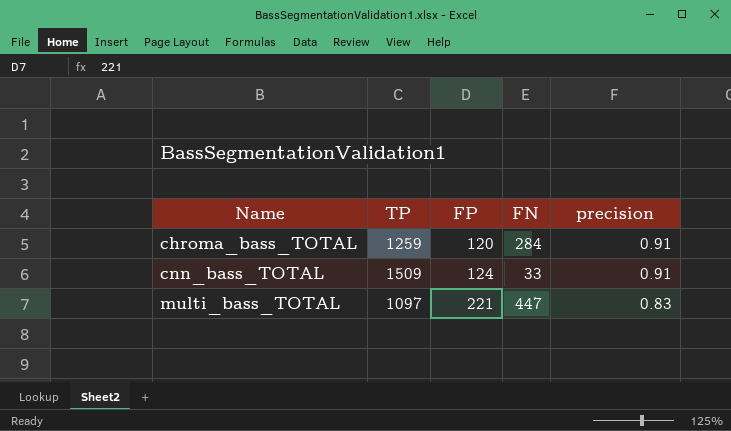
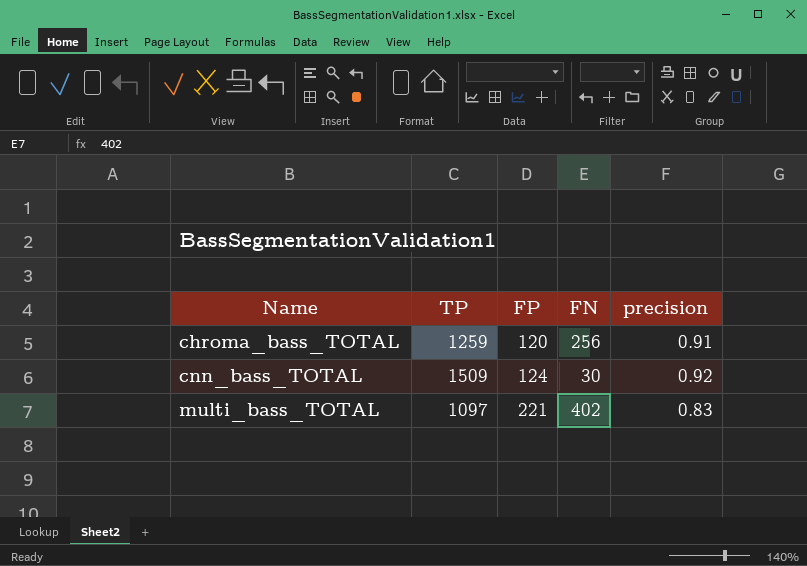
chroma_bass_TOTAL | FN: 284 -> 256
cnn_bass_TOTAL | FN: 33 -> 30
cnn_bass_TOTAL | precision: 0.91 -> 0.92
multi_bass_TOTAL | FN: 447 -> 402

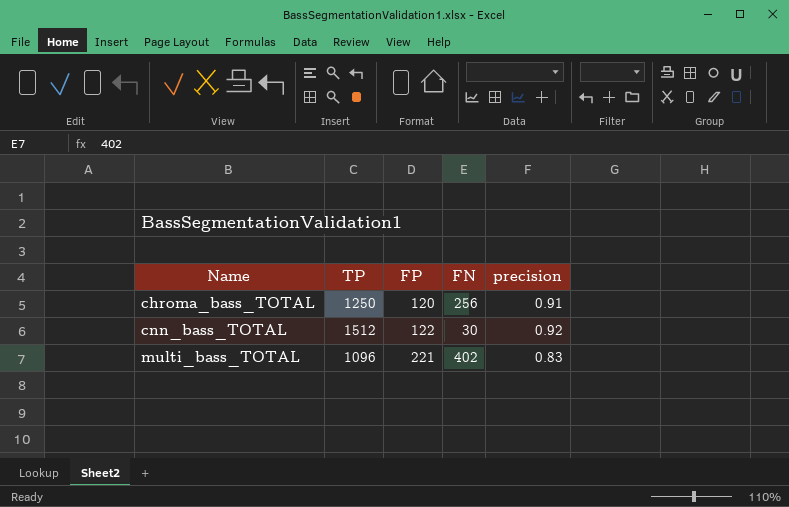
chroma_bass_TOTAL | TP: 1259 -> 1250
cnn_bass_TOTAL | TP: 1509 -> 1512
cnn_bass_TOTAL | FP: 124 -> 122
multi_bass_TOTAL | TP: 1097 -> 1096

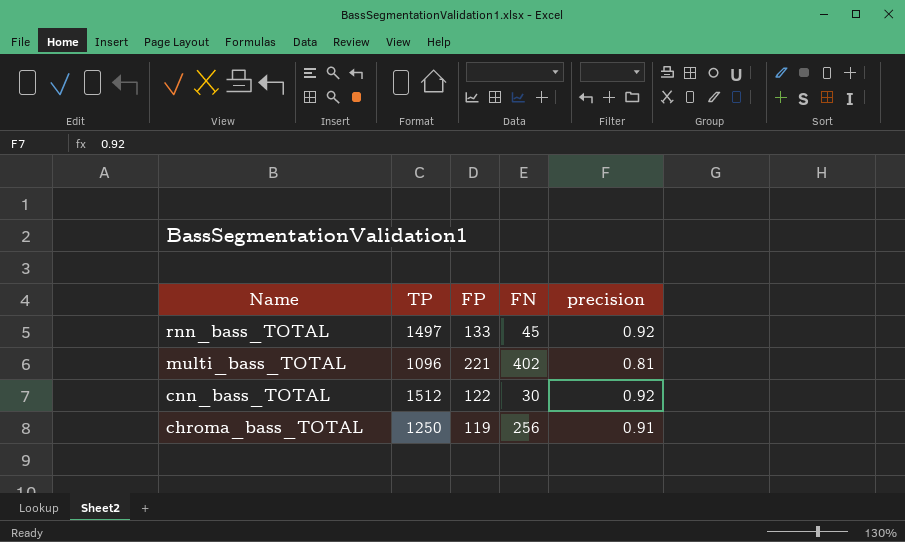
row order: Name ascending -> Name descending
row rnn_bass_TOTAL: none -> 1497 | 133 | 45 | 0.92
multi_bass_TOTAL | precision: 0.83 -> 0.81
chroma_bass_TOTAL | FP: 120 -> 119

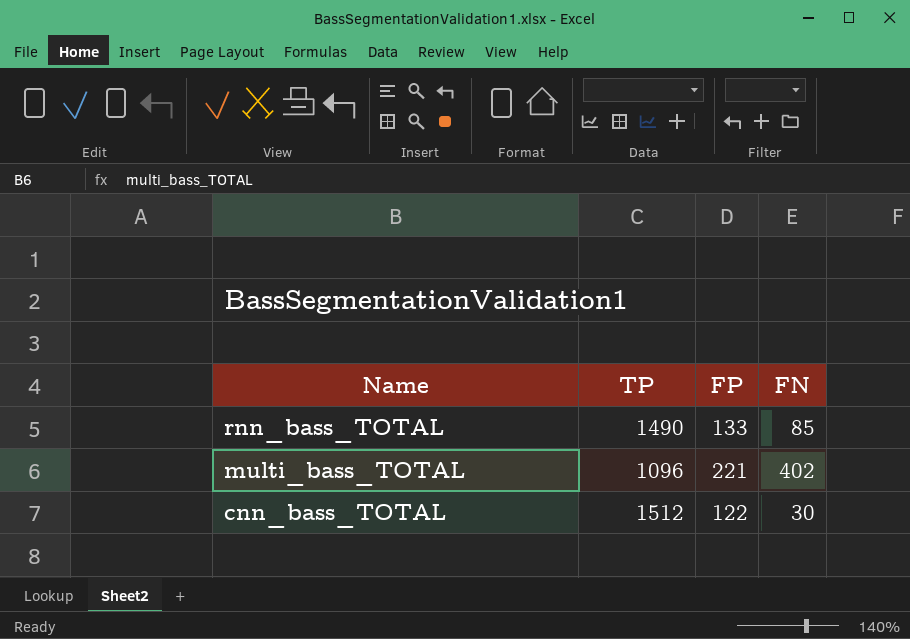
column precision | position: 5 -> none
row chroma_bass_TOTAL: 1250 | 119 | 256 | 0.91 -> none
rnn_bass_TOTAL | TP: 1497 -> 1490
rnn_bass_TOTAL | FN: 45 -> 85

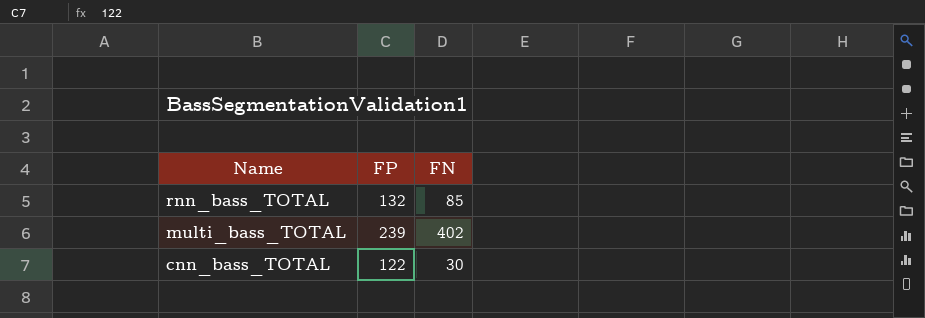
column TP | position: 2 -> none
rnn_bass_TOTAL | FP: 133 -> 132
multi_bass_TOTAL | FP: 221 -> 239

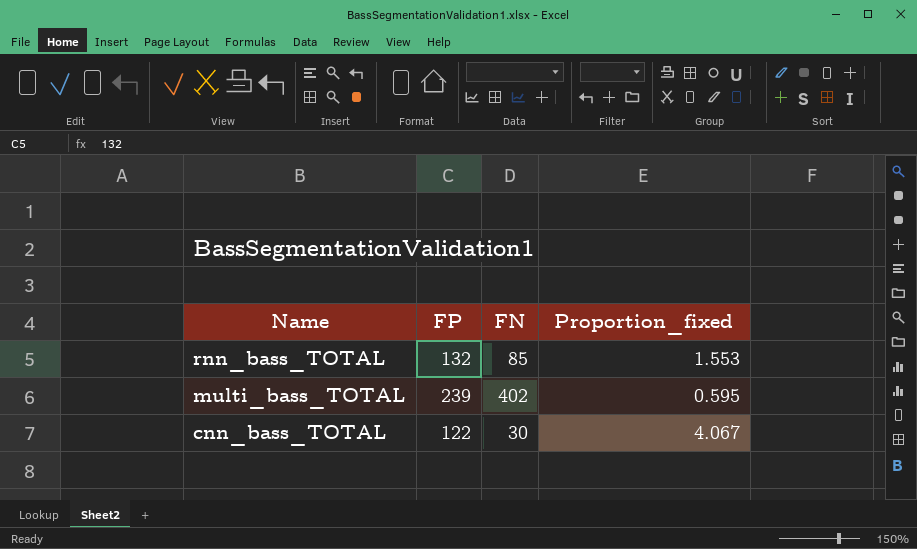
column Proportion_fixed | formula: none -> [FP] / [FN]

